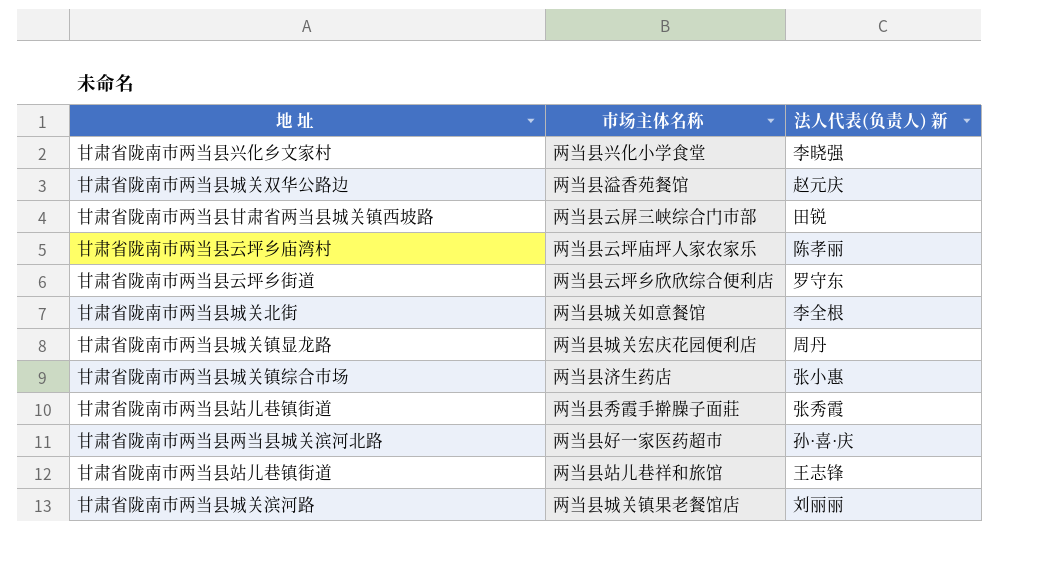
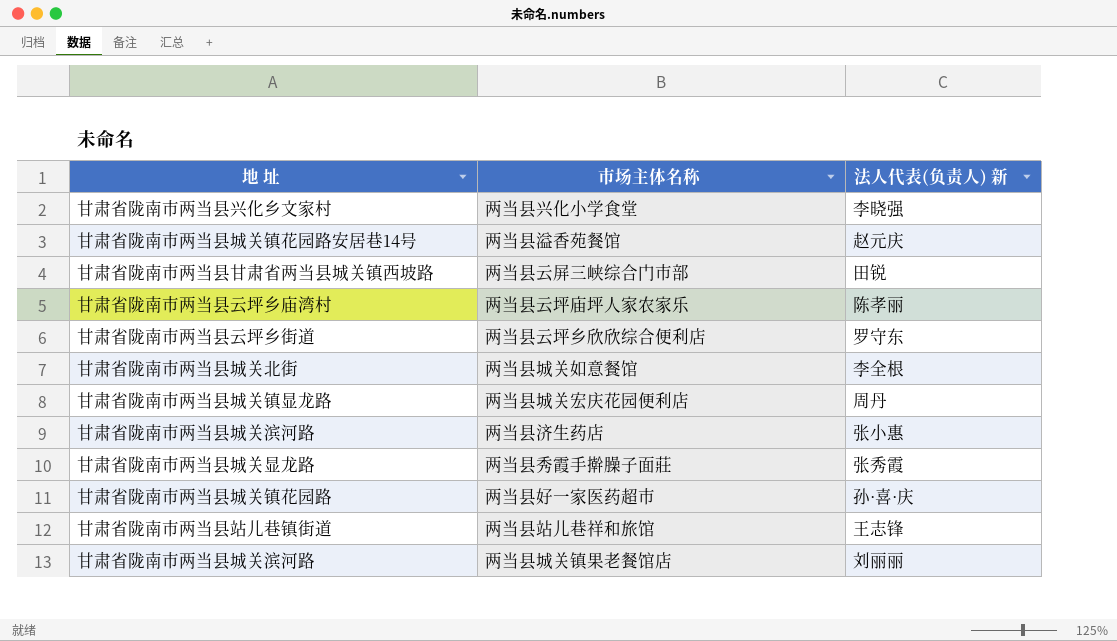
两当县溢香苑餐馆 | 地 址: 甘肃省陇南市两当县城关双华公路边 -> 甘肃省陇南市两当县城关镇花园路安居巷14号
两当县济生药店 | 地 址: 甘肃省陇南市两当县城关镇综合市场 -> 甘肃省陇南市两当县城关滨河路
两当县秀霞手擀臊子面莊 | 地 址: 甘肃省陇南市两当县站儿巷镇街道 -> 甘肃省陇南市两当县城关显龙路
两当县好一家医药超市 | 地 址: 甘肃省陇南市两当县两当县城关滨河北路 -> 甘肃省陇南市两当县城关镇花园路

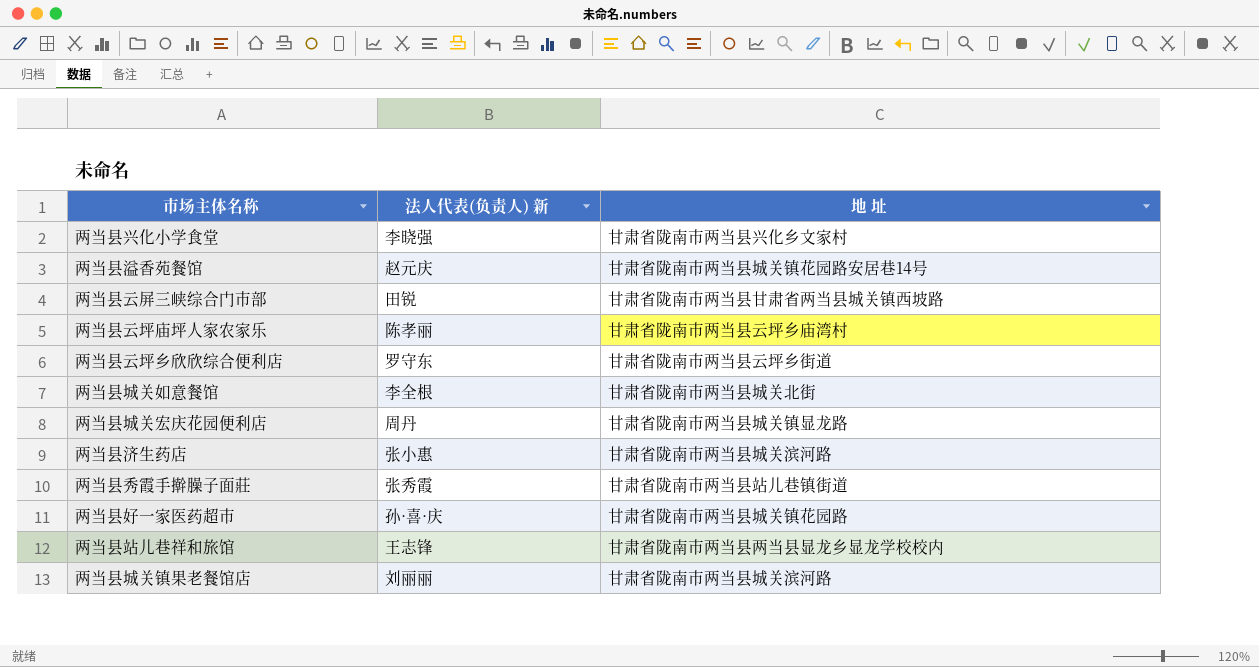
column 地 址 | position: 1 -> 3
两当县秀霞手擀臊子面莊 | 地 址: 甘肃省陇南市两当县城关显龙路 -> 甘肃省陇南市两当县站儿巷镇街道
两当县站儿巷祥和旅馆 | 地 址: 甘肃省陇南市两当县站儿巷镇街道 -> 甘肃省陇南市两当县两当县显龙乡显龙学校校内

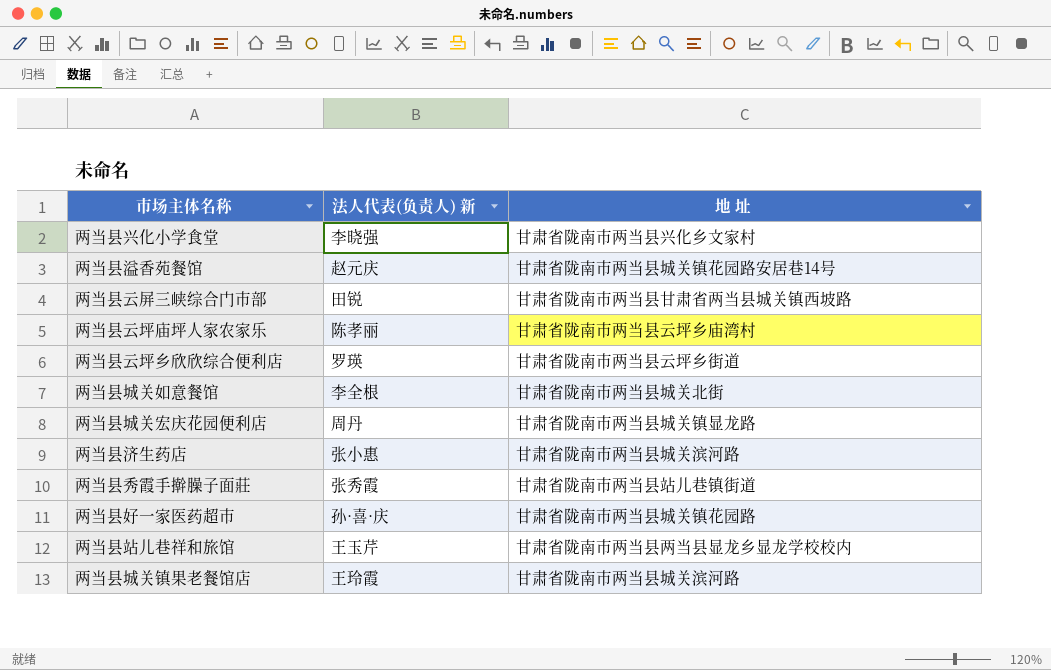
两当县云坪乡欣欣综合便利店 | 法人代表(负责人) 新: 罗守东 -> 罗瑛
两当县站儿巷祥和旅馆 | 法人代表(负责人) 新: 王志锋 -> 王玉芹
两当县城关镇果老餐馆店 | 法人代表(负责人) 新: 刘丽丽 -> 王玲霞

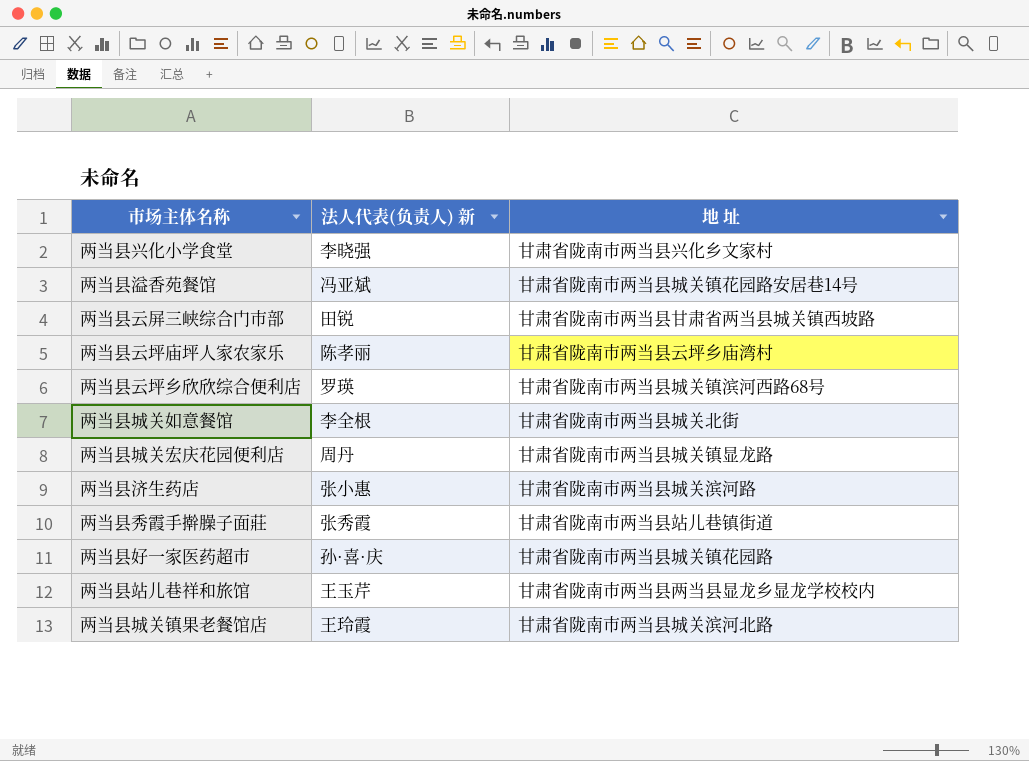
两当县溢香苑餐馆 | 法人代表(负责人) 新: 赵元庆 -> 冯亚斌
两当县云坪乡欣欣综合便利店 | 地 址: 甘肃省陇南市两当县云坪乡街道 -> 甘肃省陇南市两当县城关镇滨河西路68号
两当县城关镇果老餐馆店 | 地 址: 甘肃省陇南市两当县城关滨河路 -> 甘肃省陇南市两当县城关滨河北路

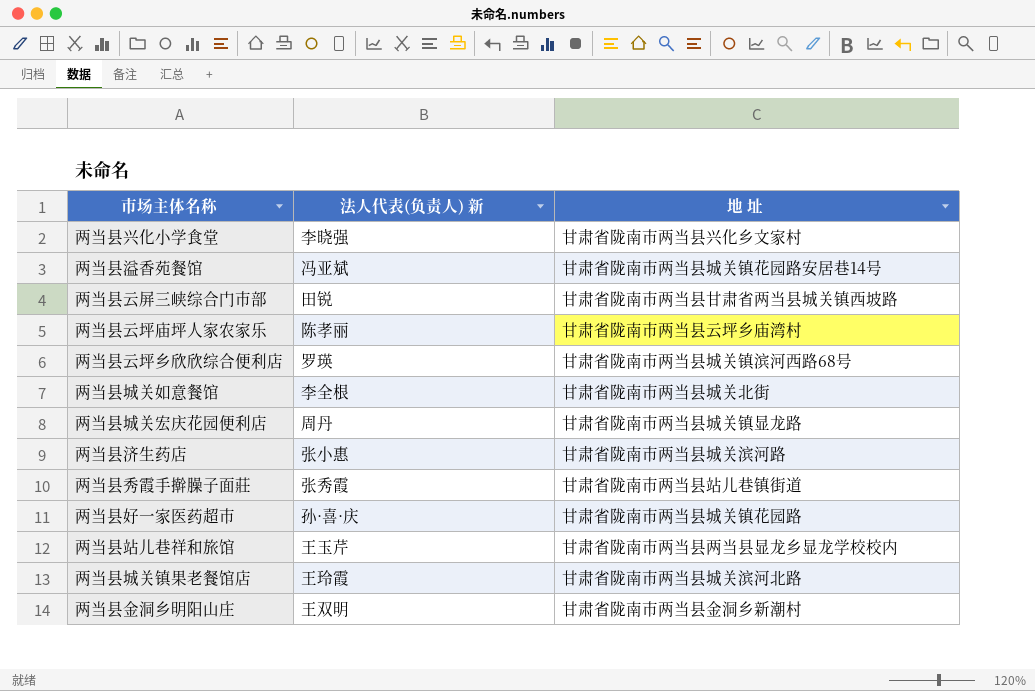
row 两当县金洞乡明阳山庄: none -> 王双明 | 甘肃省陇南市两当县金洞乡新潮村

